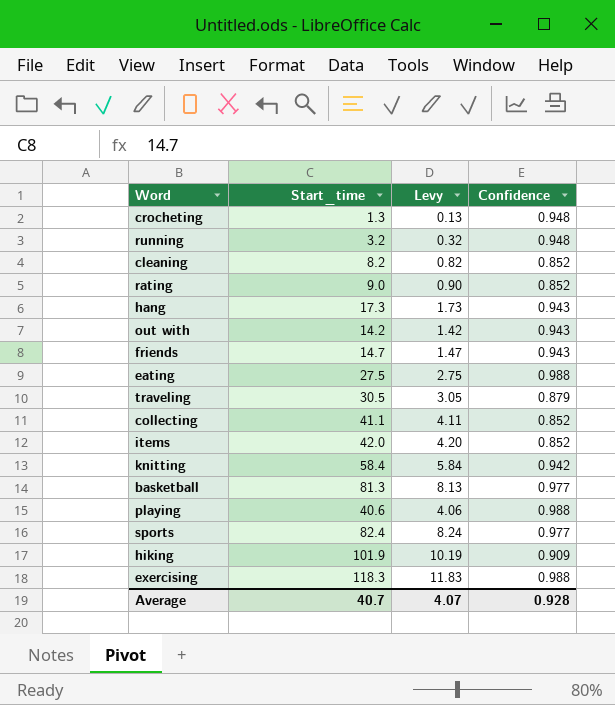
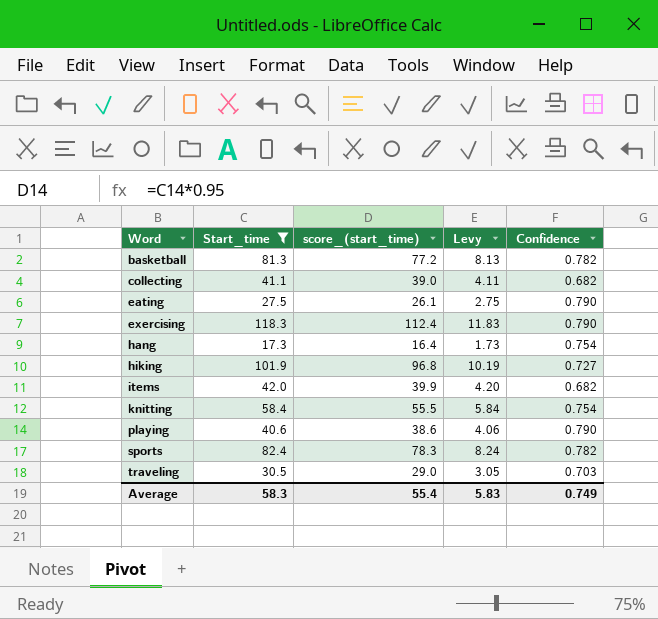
filter: none -> Start_time >= 17.3
row order: none -> Word ascending
column score_(start_time) | formula: none -> [Start_time] * 0.95
basketball | Confidence: 0.977 -> 0.782
collecting | Confidence: 0.852 -> 0.682
eating | Confidence: 0.988 -> 0.790
exercising | Confidence: 0.988 -> 0.790
hang | Confidence: 0.943 -> 0.754
hiking | Confidence: 0.909 -> 0.727
items | Confidence: 0.852 -> 0.682
knitting | Confidence: 0.942 -> 0.754
playing | Confidence: 0.988 -> 0.790
sports | Confidence: 0.977 -> 0.782
traveling | Confidence: 0.879 -> 0.703
Average | Start_time: 40.7 -> 58.3
Average | Levy: 4.07 -> 5.83
Average | Confidence: 0.928 -> 0.749

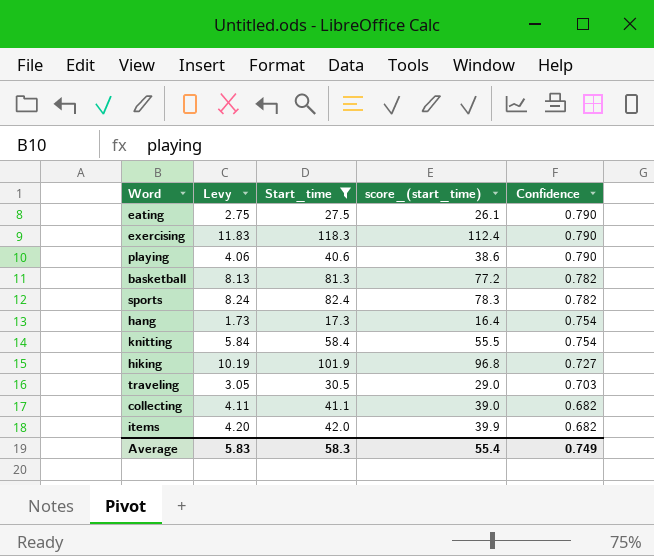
row order: Word ascending -> Confidence descending
column Levy | position: 4 -> 2

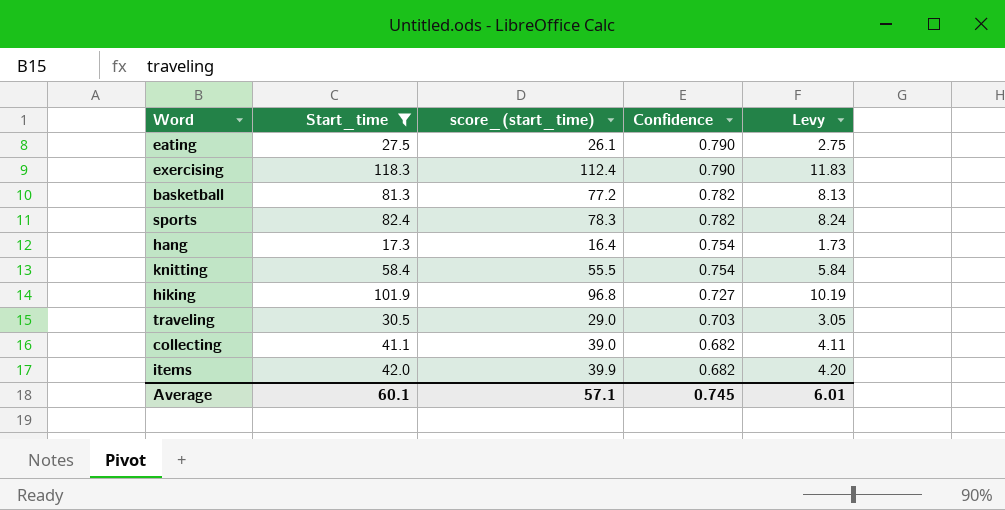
column Levy | position: 2 -> 5
row playing: 4.06 | 40.6 | 38.6 | 0.790 -> none
Average | Start_time: 58.3 -> 60.1
Average | score_(start_time): 55.4 -> 57.1
Average | Confidence: 0.749 -> 0.745
Average | Levy: 5.83 -> 6.01

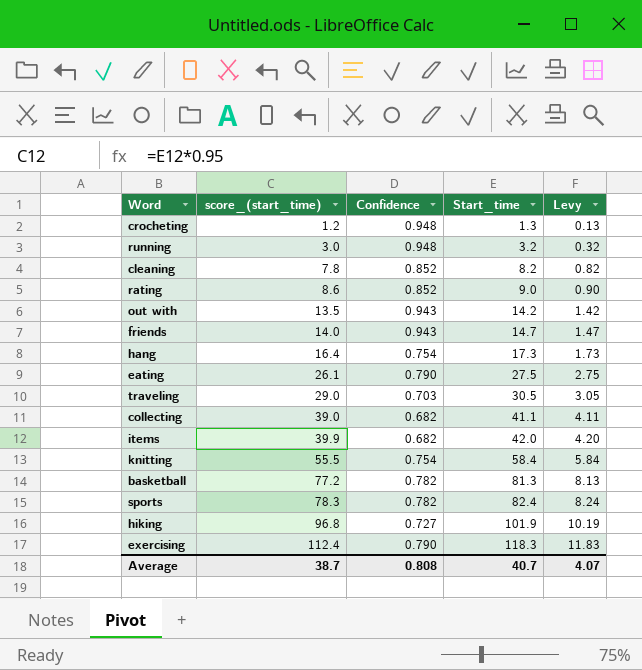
filter: Start_time >= 17.3 -> none
row order: Confidence descending -> score_(start_time) ascending
column Start_time | position: 2 -> 4
Average | score_(start_time): 57.1 -> 38.7
Average | Confidence: 0.745 -> 0.808
Average | Start_time: 60.1 -> 40.7
Average | Levy: 6.01 -> 4.07

